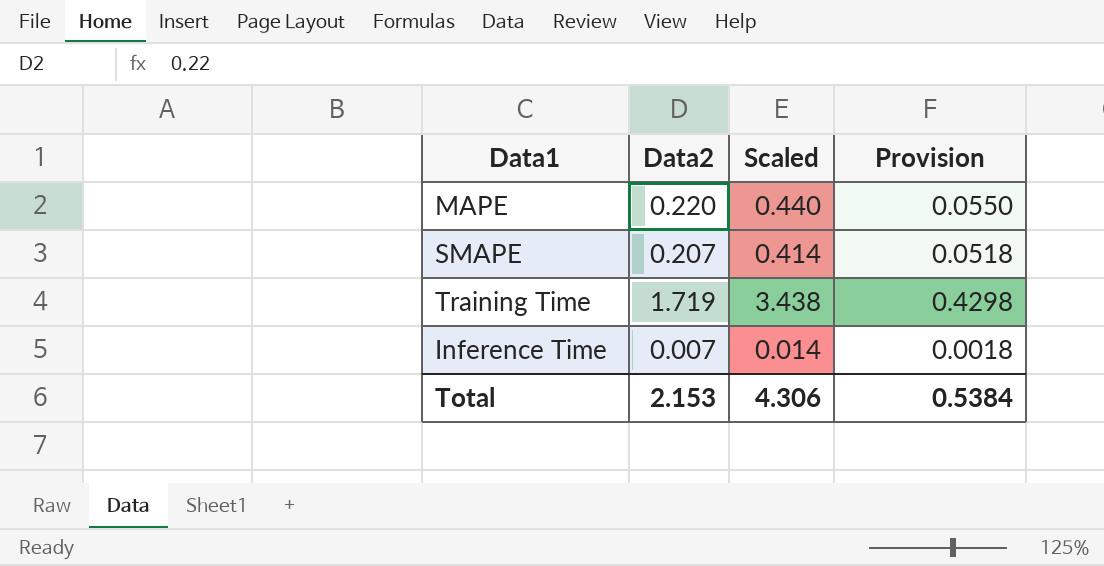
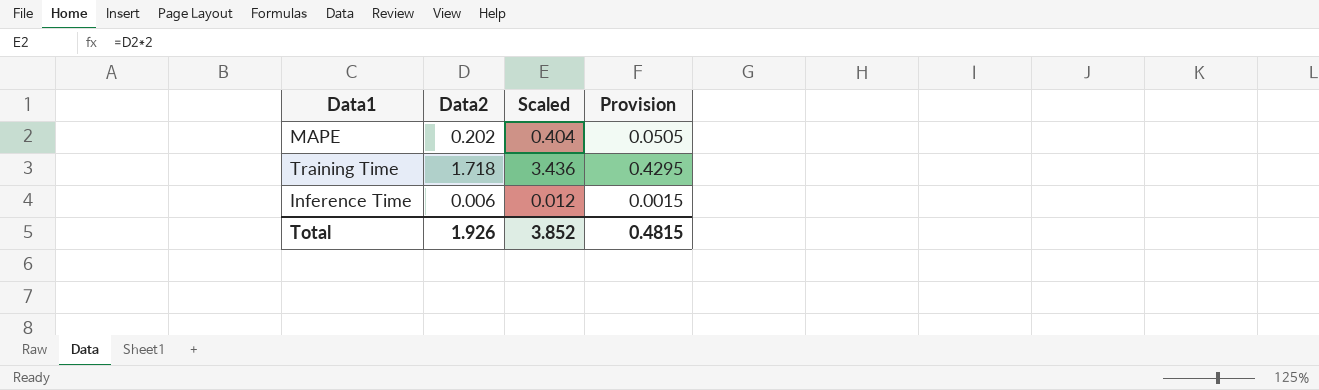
row SMAPE: 0.207 | 0.414 | 0.0518 -> none
MAPE | Data2: 0.220 -> 0.202
MAPE | Scaled: 0.440 -> 0.404
MAPE | Provision: 0.0550 -> 0.0505
Training Time | Data2: 1.719 -> 1.718
Training Time | Scaled: 3.438 -> 3.436
Training Time | Provision: 0.4298 -> 0.4295
Inference Time | Data2: 0.007 -> 0.006
Inference Time | Scaled: 0.014 -> 0.012
Inference Time | Provision: 0.0018 -> 0.0015
Total | Data2: 2.153 -> 1.926
Total | Scaled: 4.306 -> 3.852
Total | Provision: 0.5384 -> 0.4815

